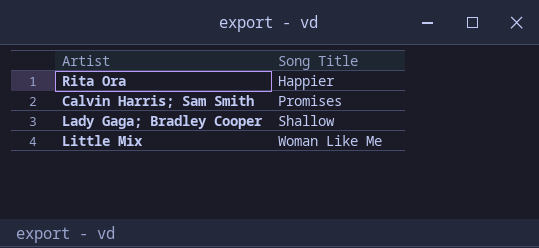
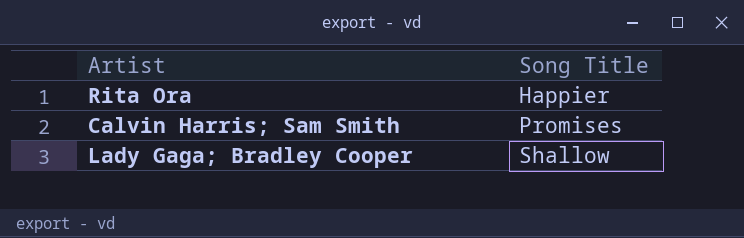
row Little Mix: Woman Like Me -> none

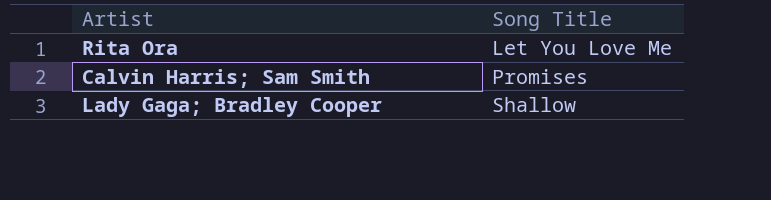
Rita Ora | Song Title: Happier -> Let You Love Me

